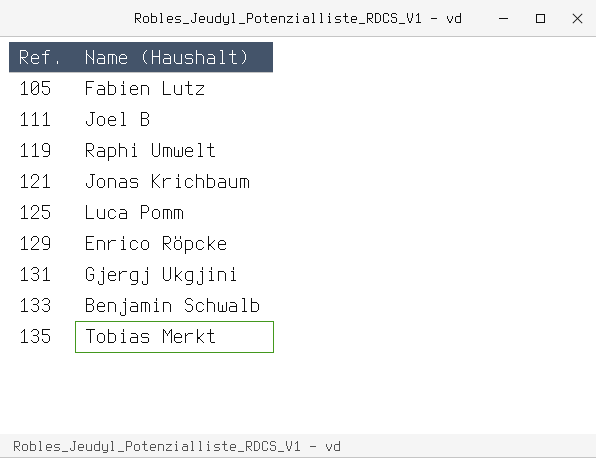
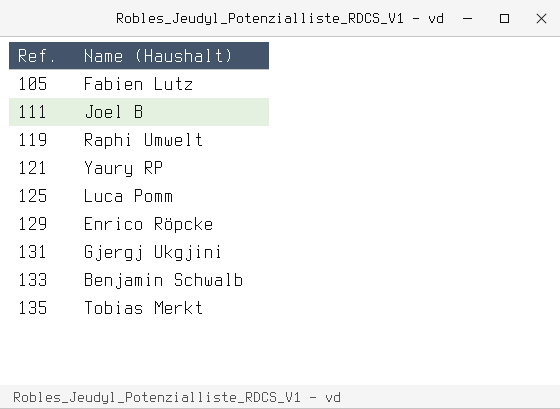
121 | Name (Haushalt): Jonas Krichbaum -> Yaury RP

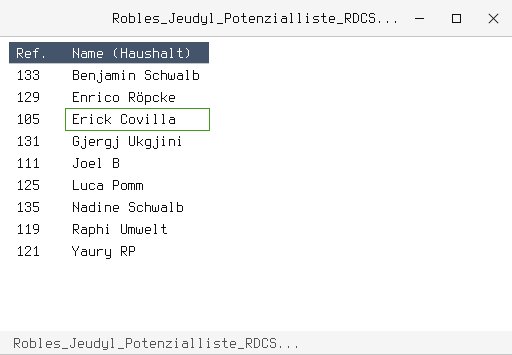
row order: Ref. ascending -> Name (Haushalt) ascending
105 | Name (Haushalt): Fabien Lutz -> Erick Covilla
135 | Name (Haushalt): Tobias Merkt -> Nadine Schwalb

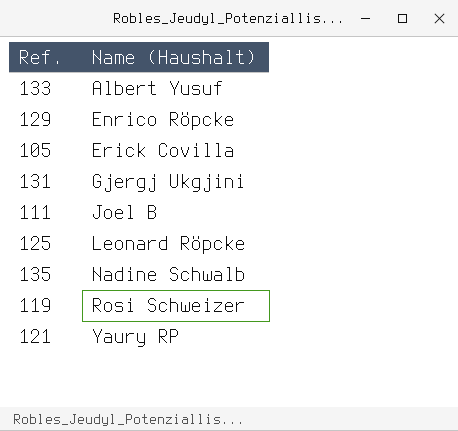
133 | Name (Haushalt): Benjamin Schwalb -> Albert Yusuf
125 | Name (Haushalt): Luca Pomm -> Leonard Röpcke
119 | Name (Haushalt): Raphi Umwelt -> Rosi Schweizer

